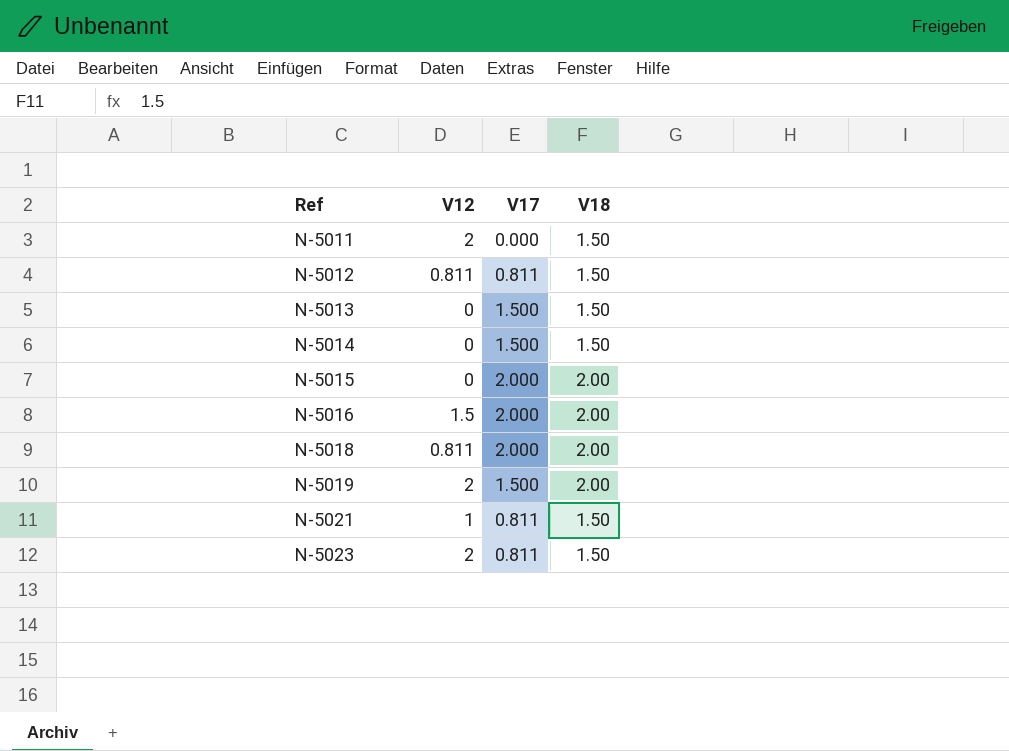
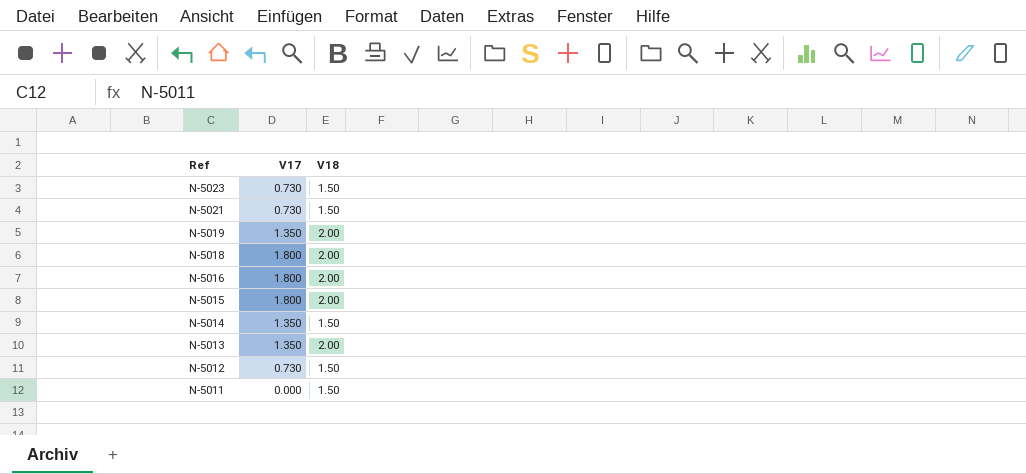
row order: Ref ascending -> Ref descending
column V12 | position: 2 -> none
N-5023 | V17: 0.811 -> 0.730
N-5021 | V17: 0.811 -> 0.730
N-5019 | V17: 1.500 -> 1.350
N-5018 | V17: 2.000 -> 1.800
N-5016 | V17: 2.000 -> 1.800
N-5015 | V17: 2.000 -> 1.800
N-5014 | V17: 1.500 -> 1.350
N-5013 | V17: 1.500 -> 1.350
N-5013 | V18: 1.50 -> 2.00
N-5012 | V17: 0.811 -> 0.730

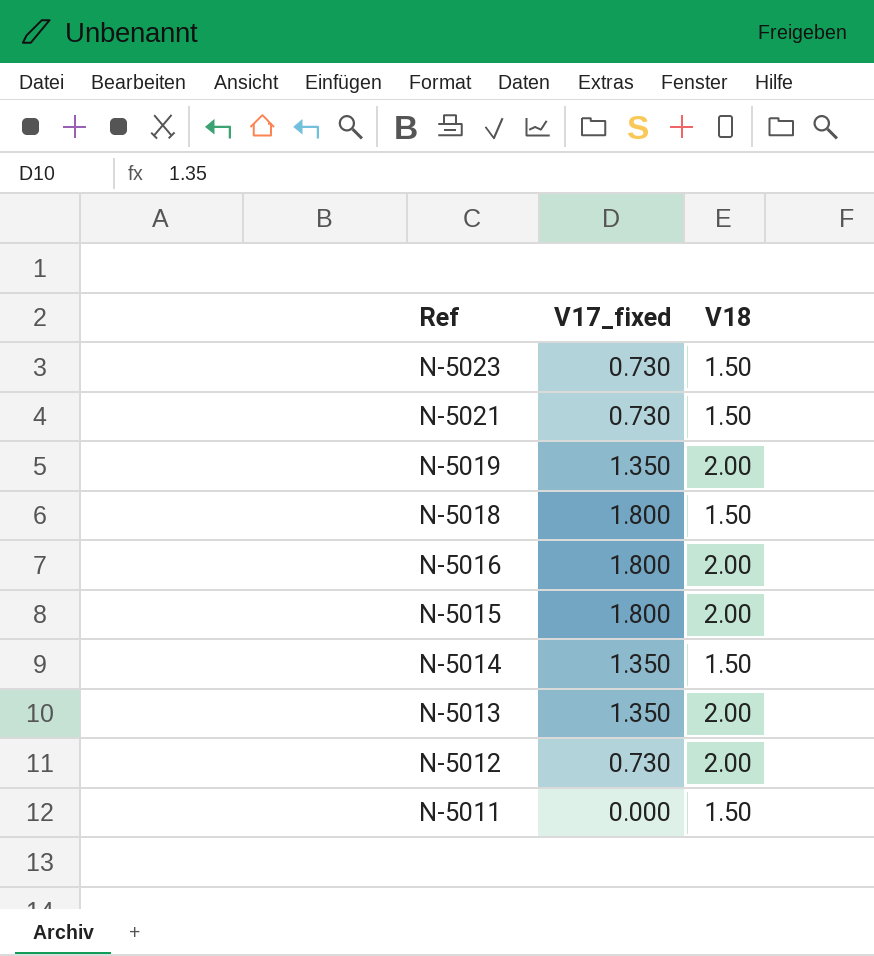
column name: V17 -> V17_fixed
N-5018 | V18: 2.00 -> 1.50
N-5012 | V18: 1.50 -> 2.00

